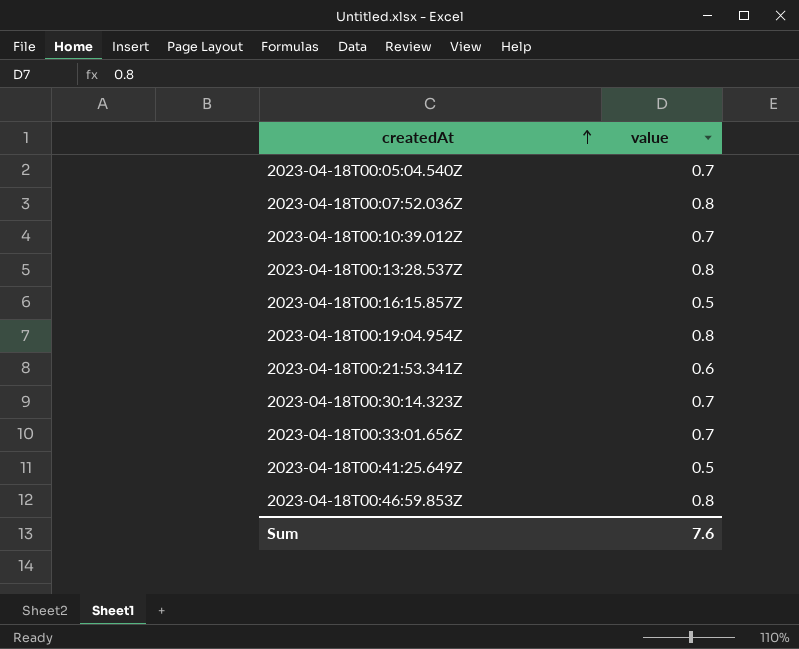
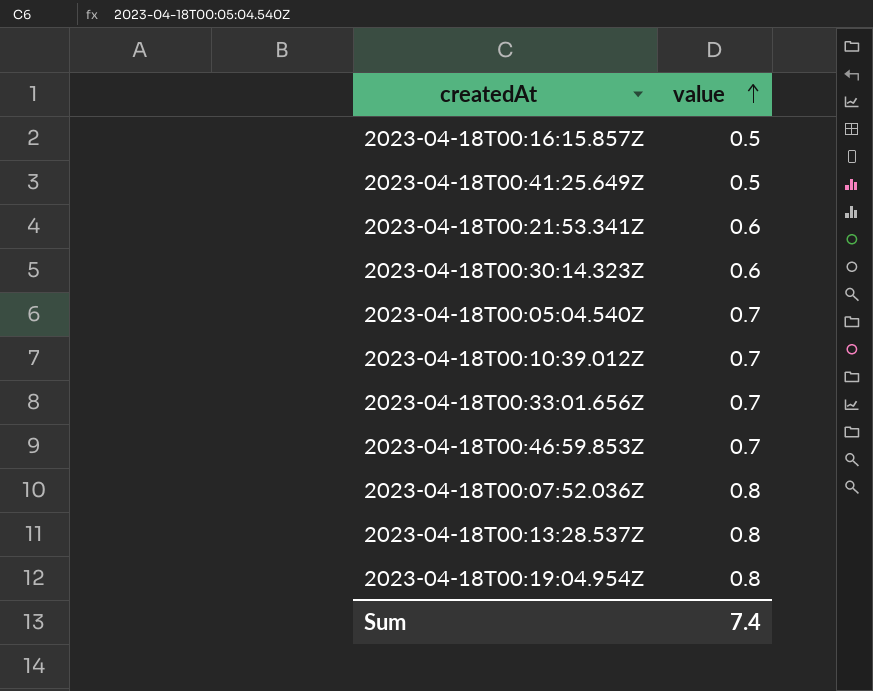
row order: createdAt ascending -> value ascending
2023-04-18T00:30:14.323Z | value: 0.7 -> 0.6
2023-04-18T00:46:59.853Z | value: 0.8 -> 0.7
Sum | value: 7.6 -> 7.4

